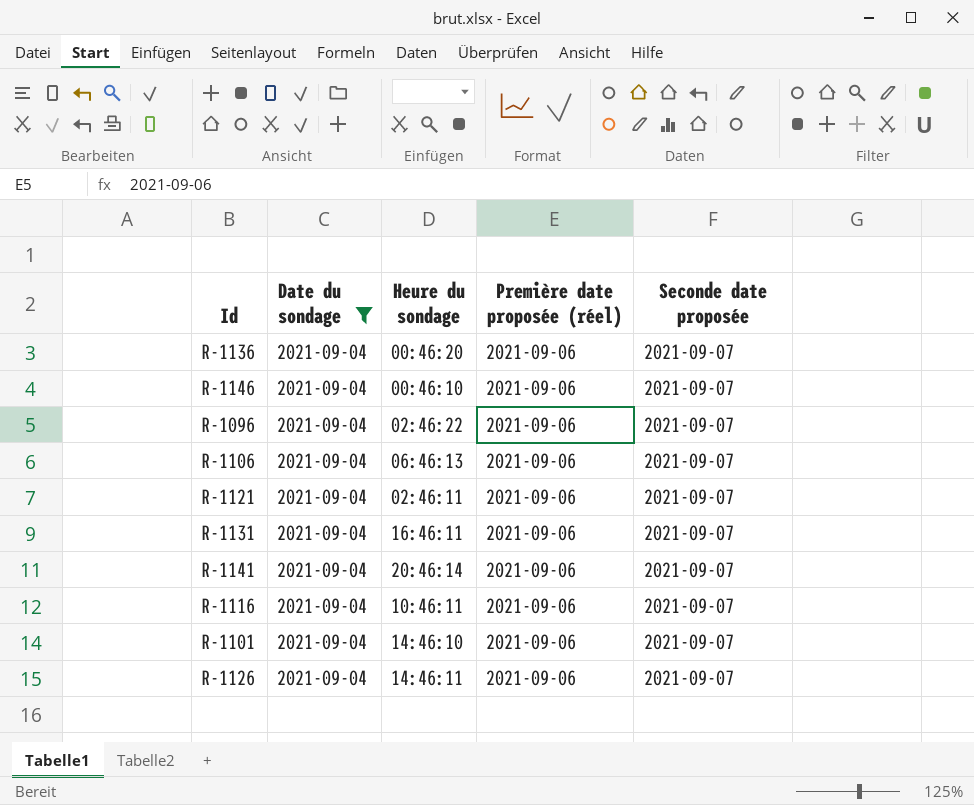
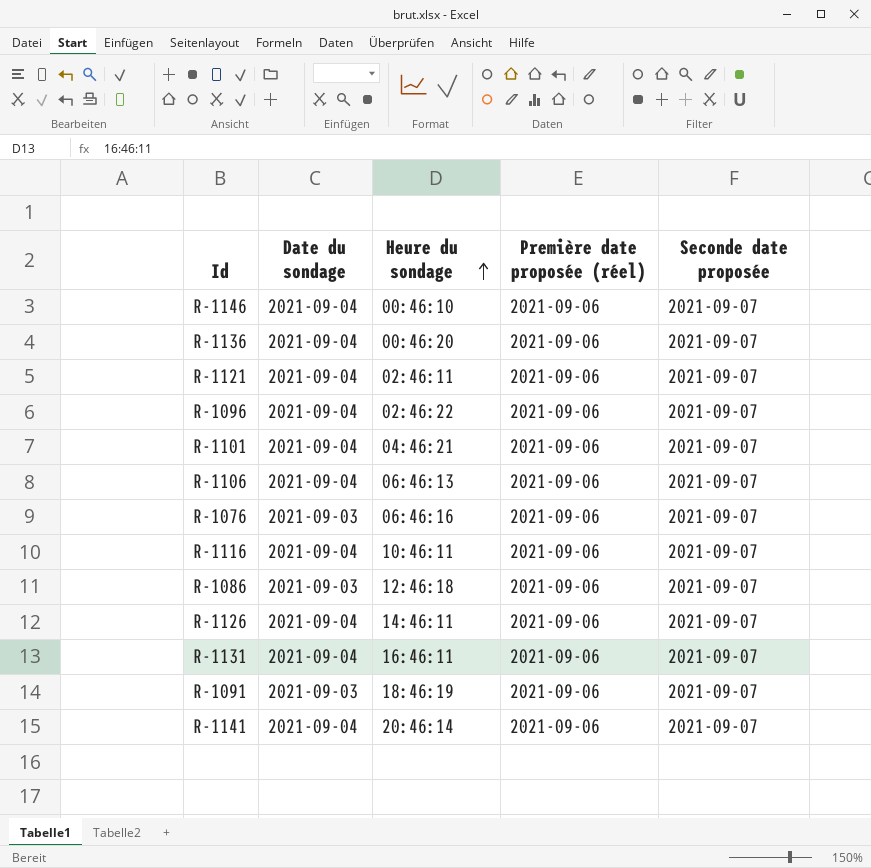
filter: Date du sondage = 2021-09-04 -> none
row order: none -> Heure du sondage ascending
R-1101 | Heure du sondage: 14:46:10 -> 04:46:21

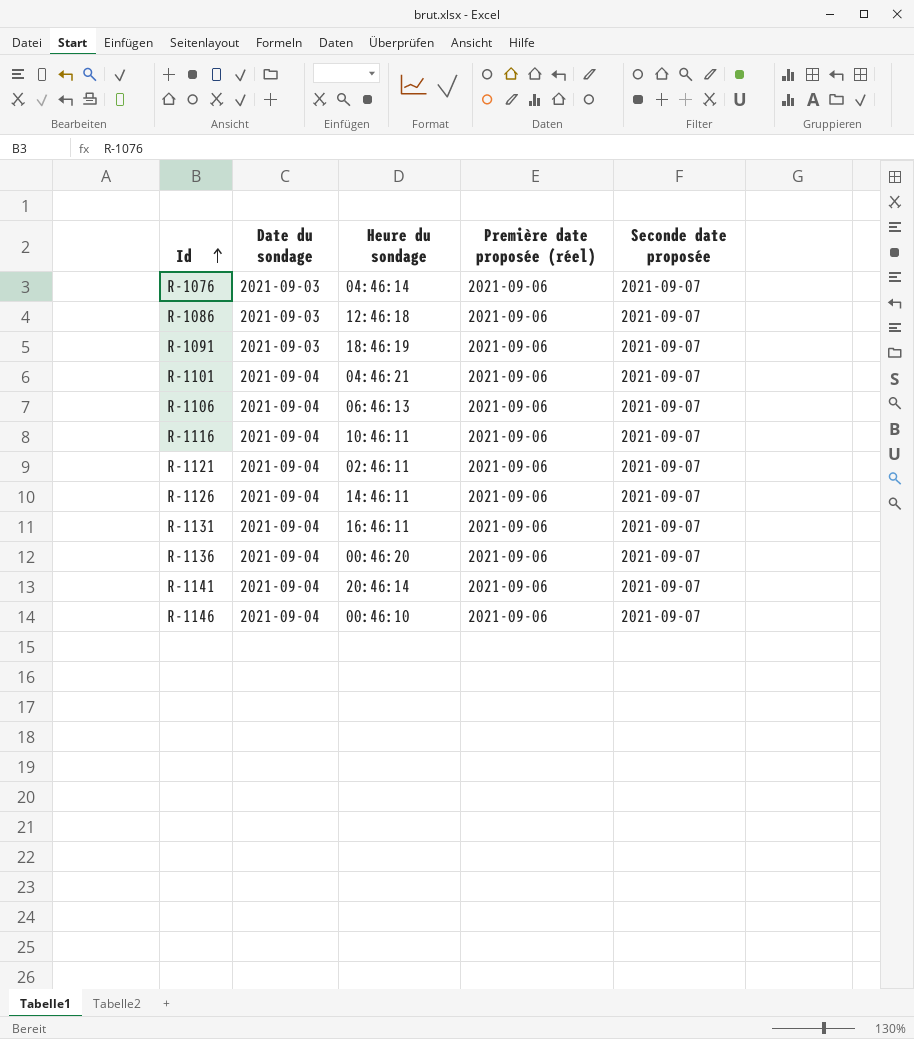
row order: Heure du sondage ascending -> Id ascending
row R-1096: 2021-09-04 | 02:46:22 | 2021-09-06 | 2021-09-07 -> none
R-1076 | Heure du sondage: 06:46:16 -> 04:46:14

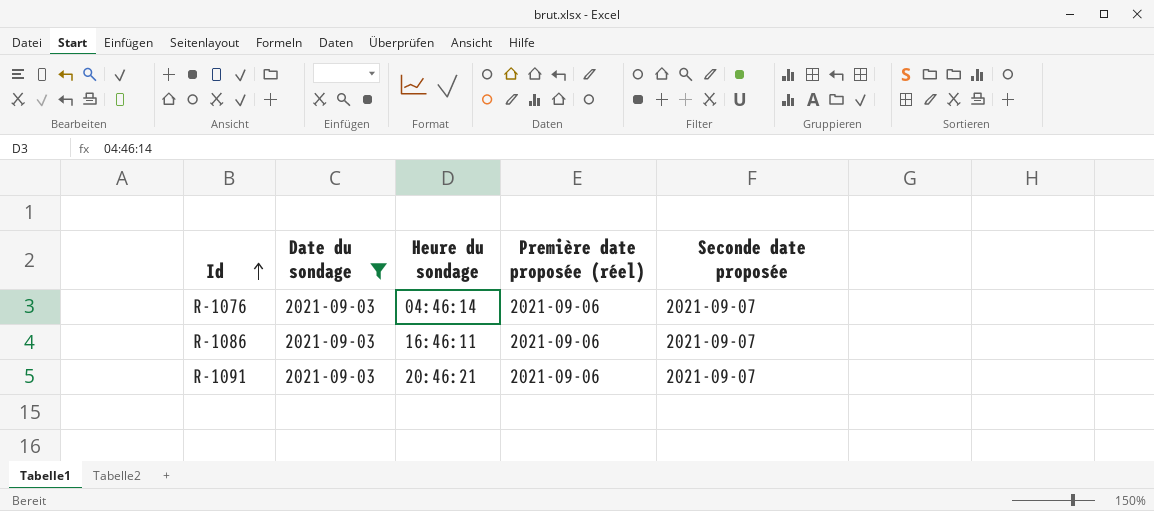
filter: none -> Date du sondage = 2021-09-03
R-1086 | Heure du sondage: 12:46:18 -> 16:46:11
R-1091 | Heure du sondage: 18:46:19 -> 20:46:21

